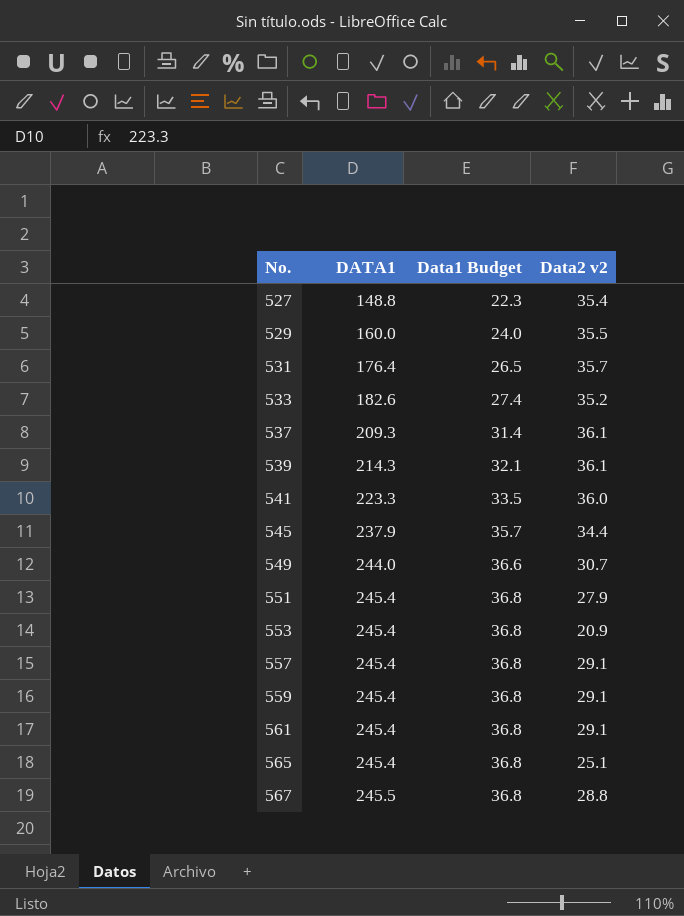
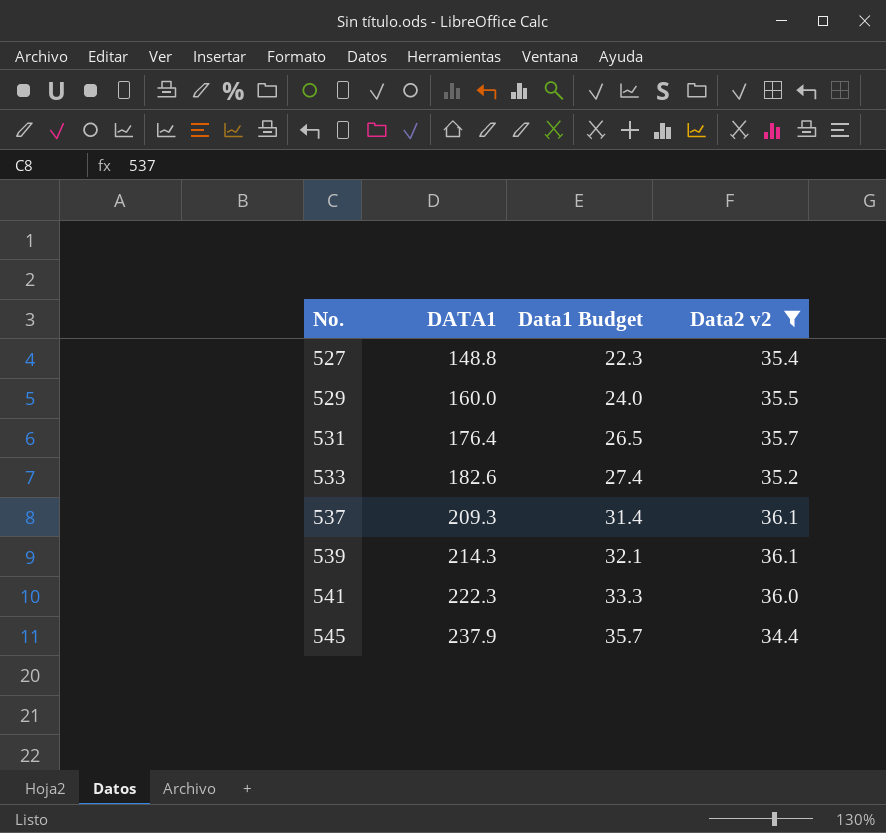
filter: none -> Data2 v2 >= 34.4
541 | DATA1: 223.3 -> 222.3
541 | Data1 Budget: 33.5 -> 33.3

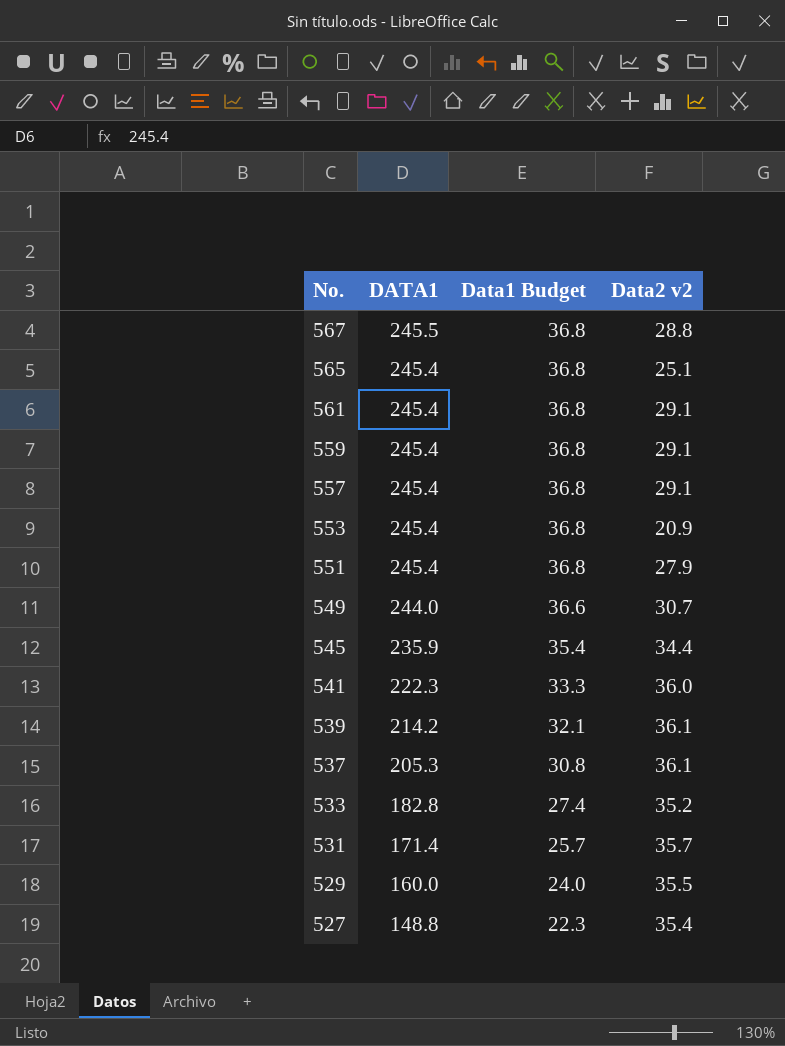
filter: Data2 v2 >= 34.4 -> none
row order: No. ascending -> No. descending
545 | DATA1: 237.9 -> 235.9
545 | Data1 Budget: 35.7 -> 35.4
539 | DATA1: 214.3 -> 214.2
537 | DATA1: 209.3 -> 205.3
537 | Data1 Budget: 31.4 -> 30.8
533 | DATA1: 182.6 -> 182.8
531 | DATA1: 176.4 -> 171.4
531 | Data1 Budget: 26.5 -> 25.7

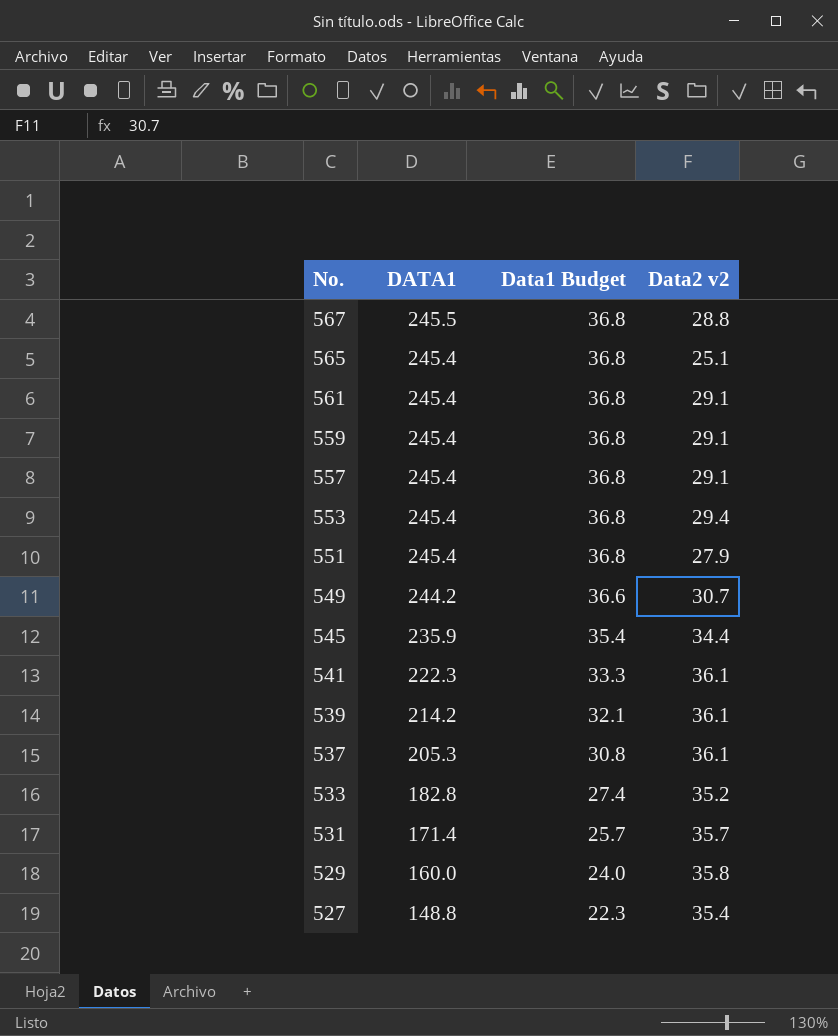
553 | Data2 v2: 20.9 -> 29.4
549 | DATA1: 244.0 -> 244.2
541 | Data2 v2: 36.0 -> 36.1
529 | Data2 v2: 35.5 -> 35.8

